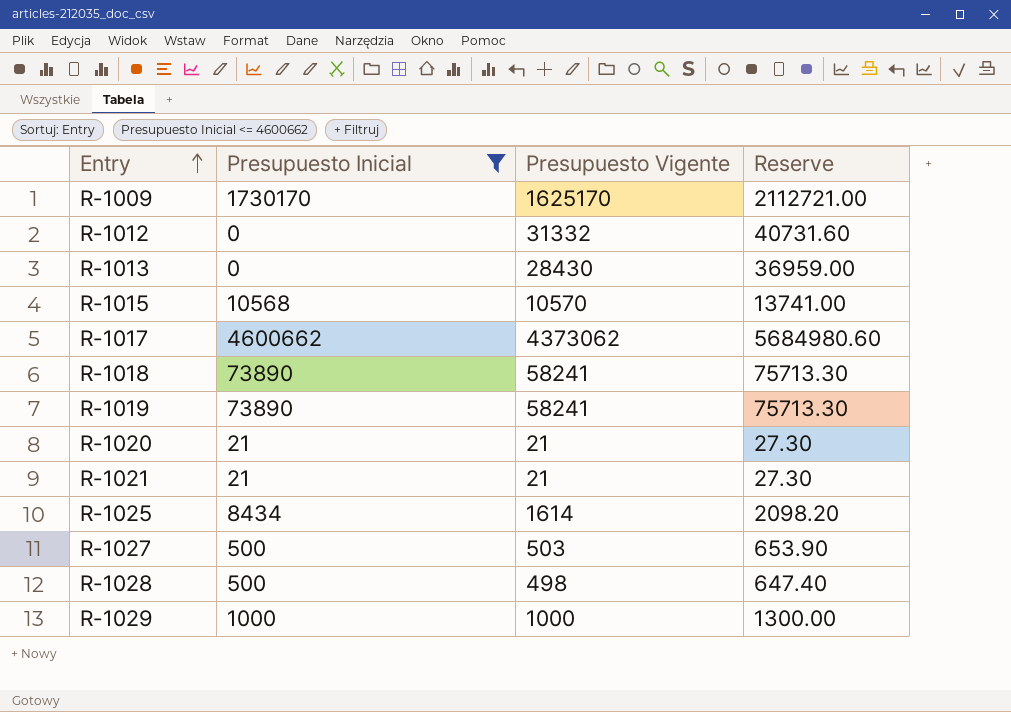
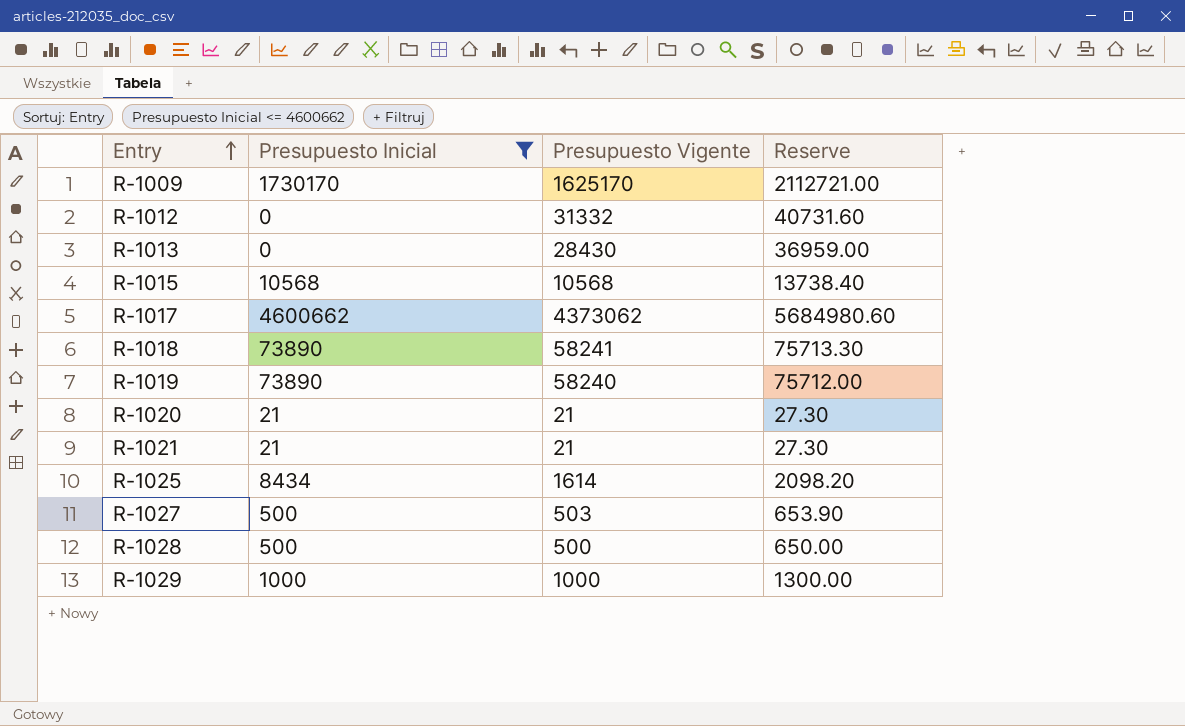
R-1015 | Presupuesto Vigente: 10570 -> 10568
R-1015 | Reserve: 13741.00 -> 13738.40
R-1019 | Presupuesto Vigente: 58241 -> 58240
R-1019 | Reserve: 75713.30 -> 75712.00
R-1028 | Presupuesto Vigente: 498 -> 500
R-1028 | Reserve: 647.40 -> 650.00

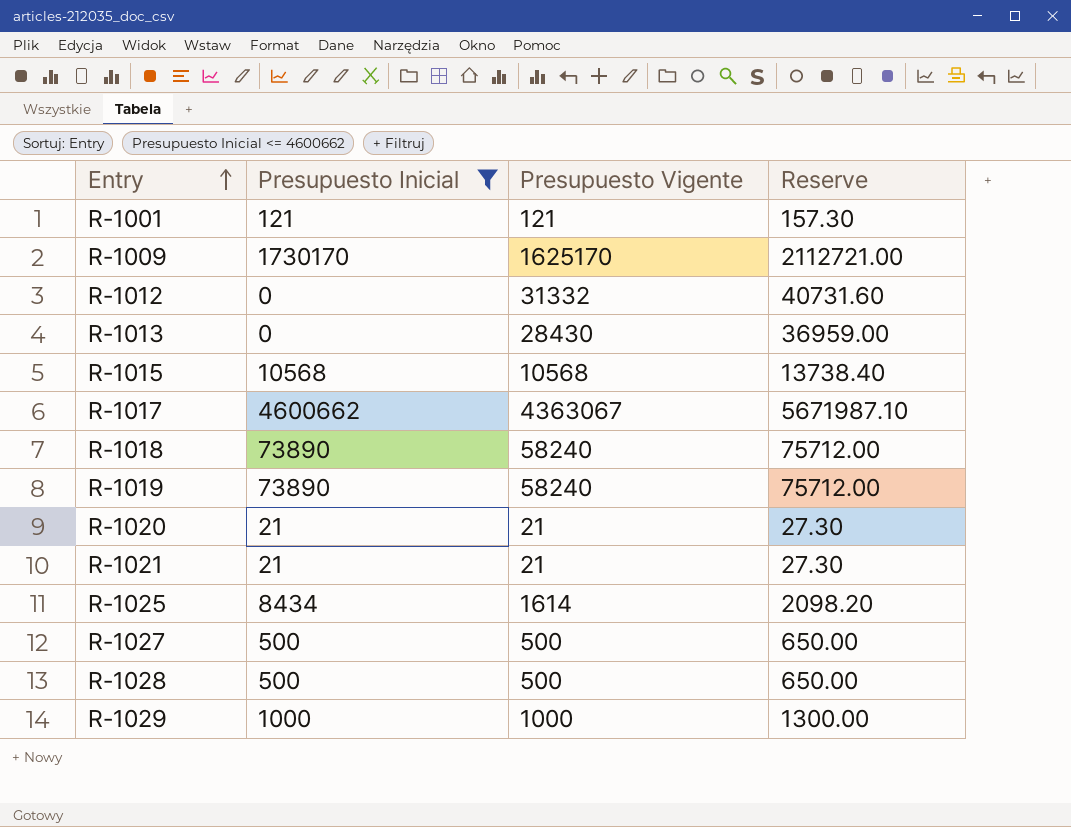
row R-1001: none -> 121 | 121 | 157.30
R-1017 | Presupuesto Vigente: 4373062 -> 4363067
R-1017 | Reserve: 5684980.60 -> 5671987.10
R-1018 | Presupuesto Vigente: 58241 -> 58240
R-1018 | Reserve: 75713.30 -> 75712.00
R-1027 | Presupuesto Vigente: 503 -> 500
R-1027 | Reserve: 653.90 -> 650.00

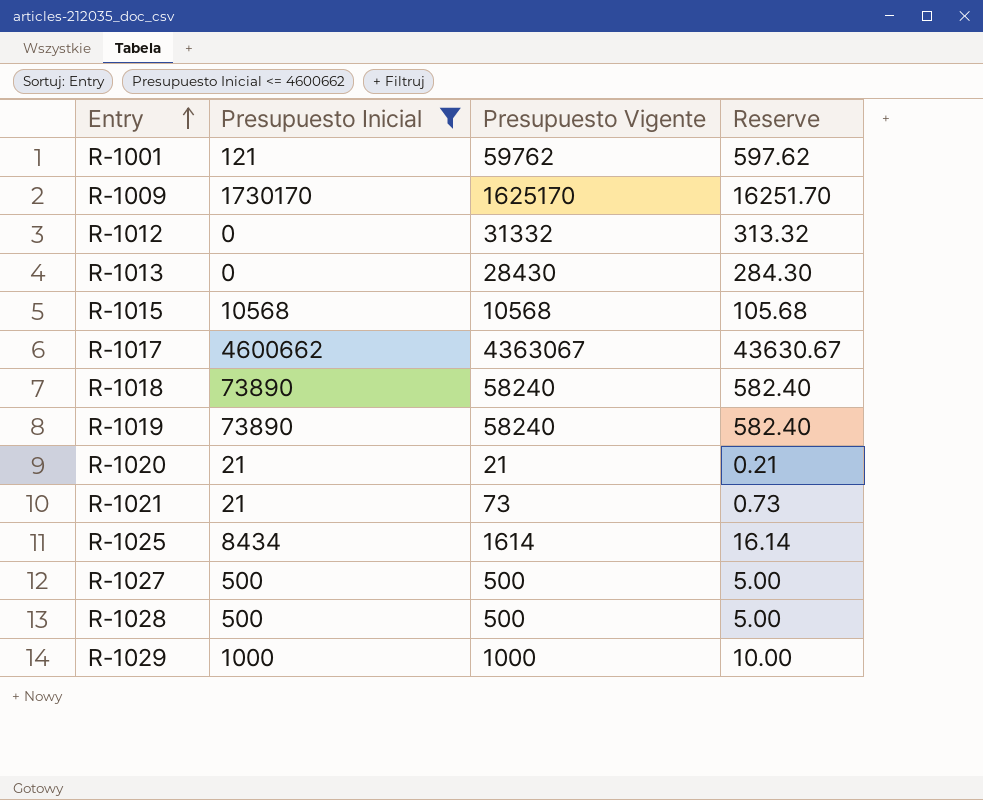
column Reserve | formula: [Presupuesto Vigente] * 1.3 -> [Presupuesto Vigente] * 0.01
R-1001 | Presupuesto Vigente: 121 -> 59762
R-1021 | Presupuesto Vigente: 21 -> 73

